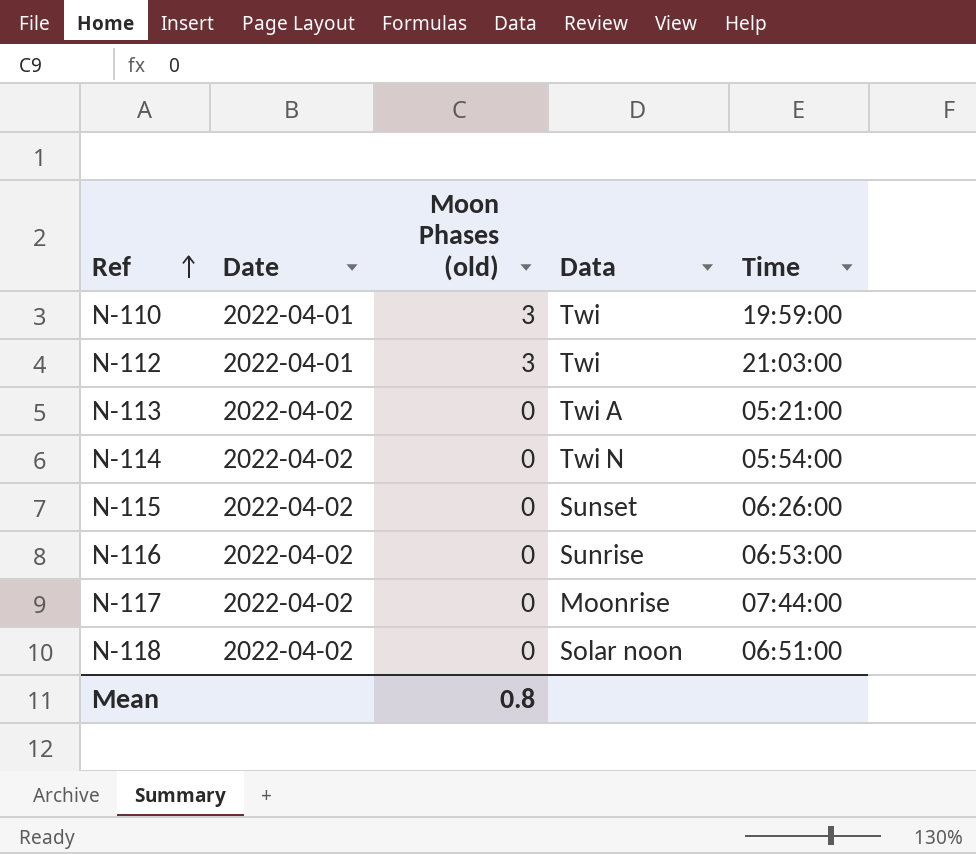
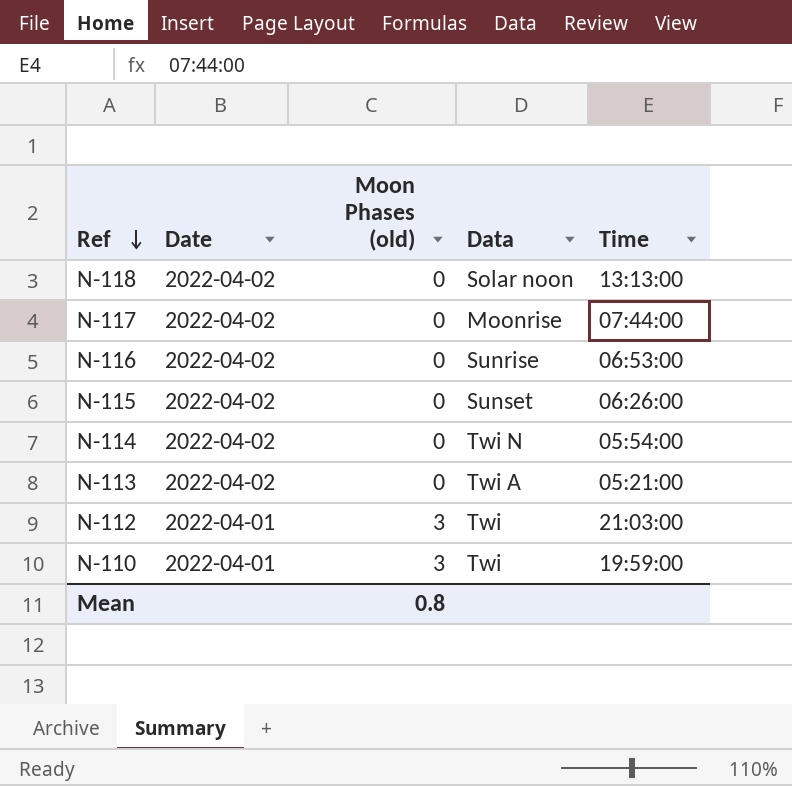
row order: Ref ascending -> Ref descending
N-118 | Time: 06:51:00 -> 13:13:00

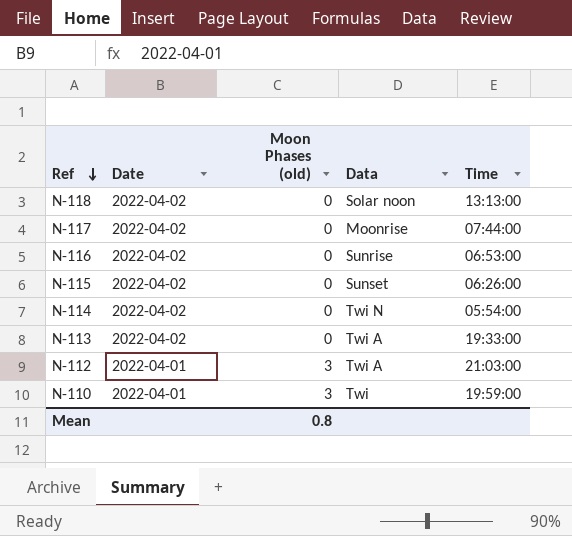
N-113 | Time: 05:21:00 -> 19:33:00
N-112 | Data: Twi -> Twi A

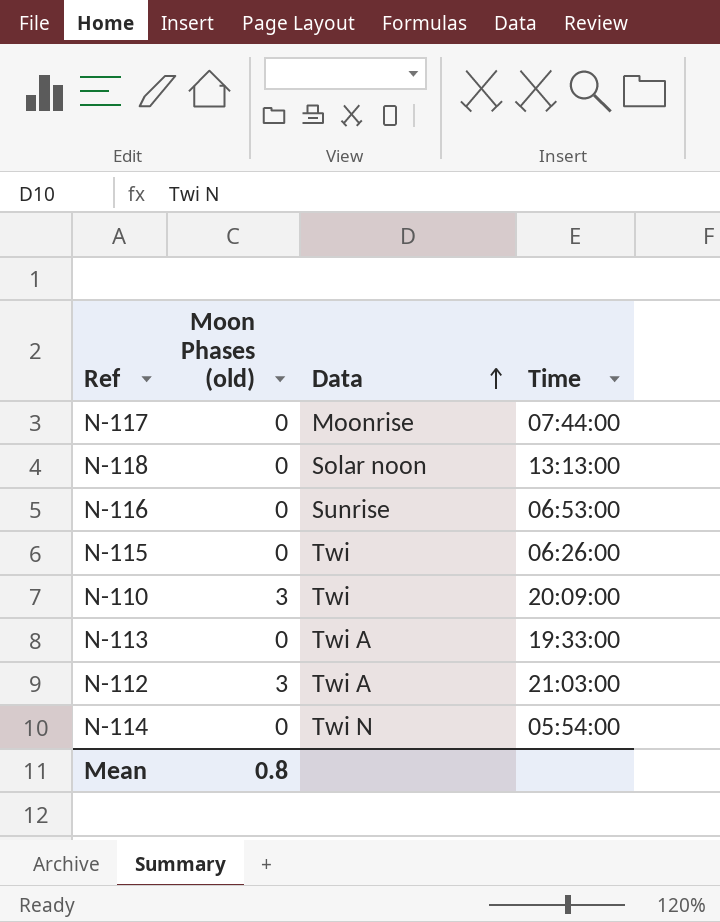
row order: Ref descending -> Data ascending
column Date | position: 2 -> none
N-115 | Data: Sunset -> Twi
N-110 | Time: 19:59:00 -> 20:09:00

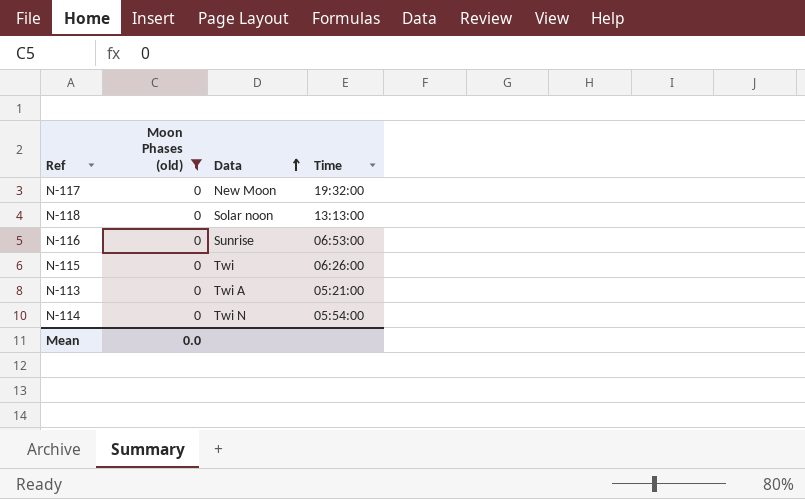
filter: none -> Moon Phases (old) = 0
N-117 | Data: Moonrise -> New Moon
N-117 | Time: 07:44:00 -> 19:32:00
N-113 | Time: 19:33:00 -> 05:21:00
Mean | Moon Phases (old): 0.8 -> 0.0

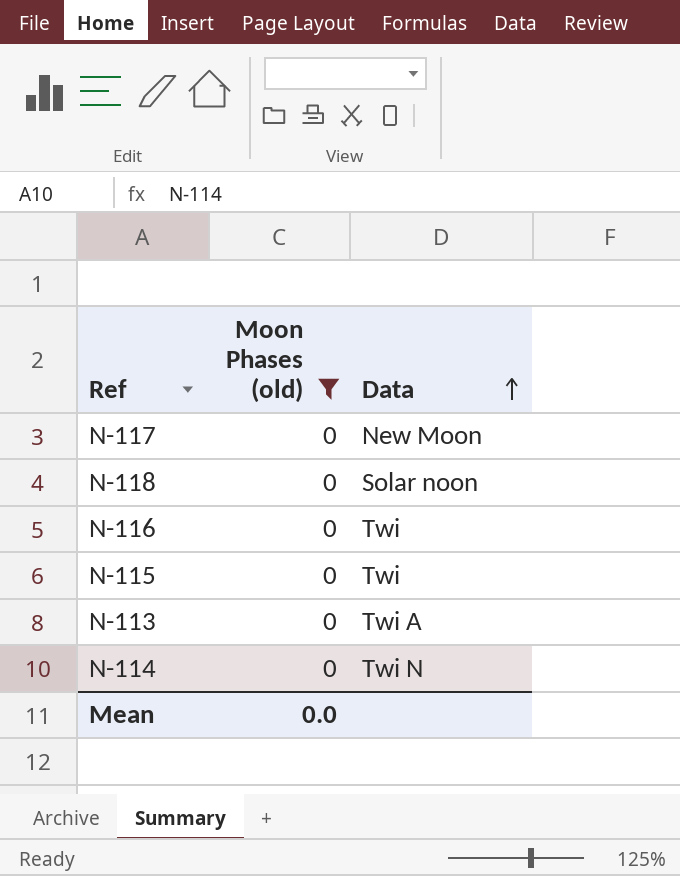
column Time | position: 4 -> none
N-116 | Data: Sunrise -> Twi

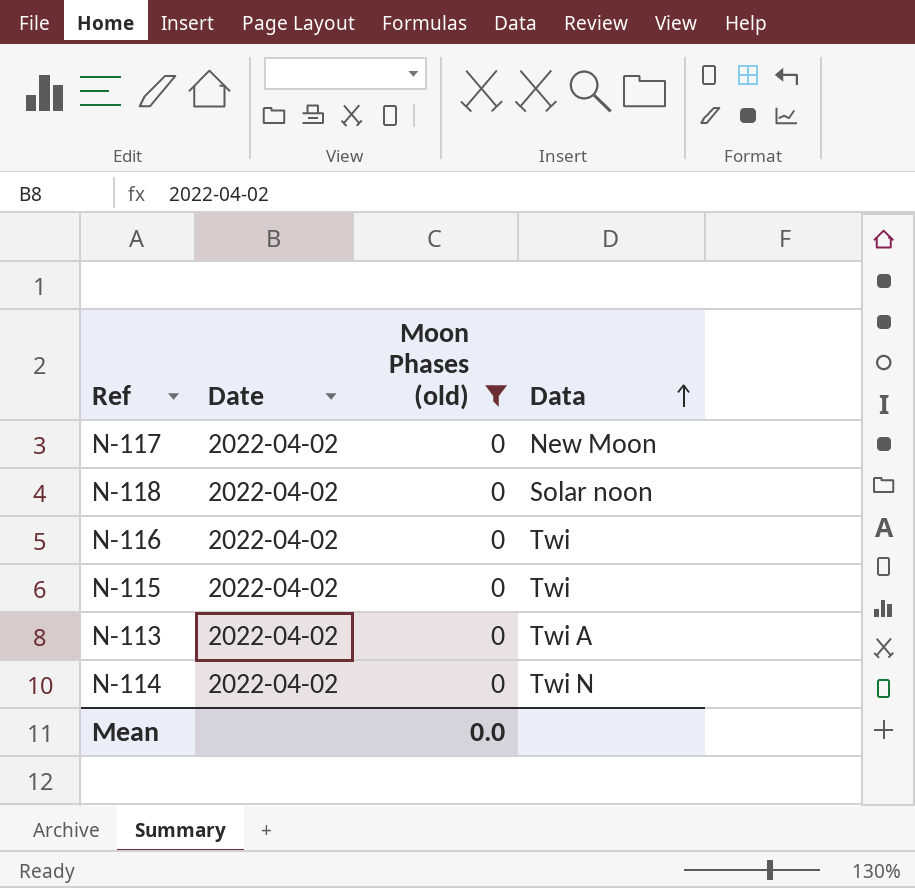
column Date | position: none -> 2

